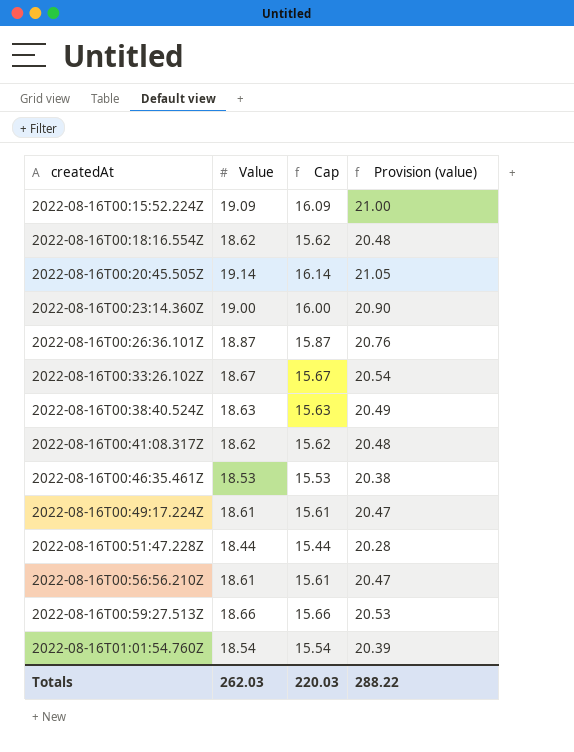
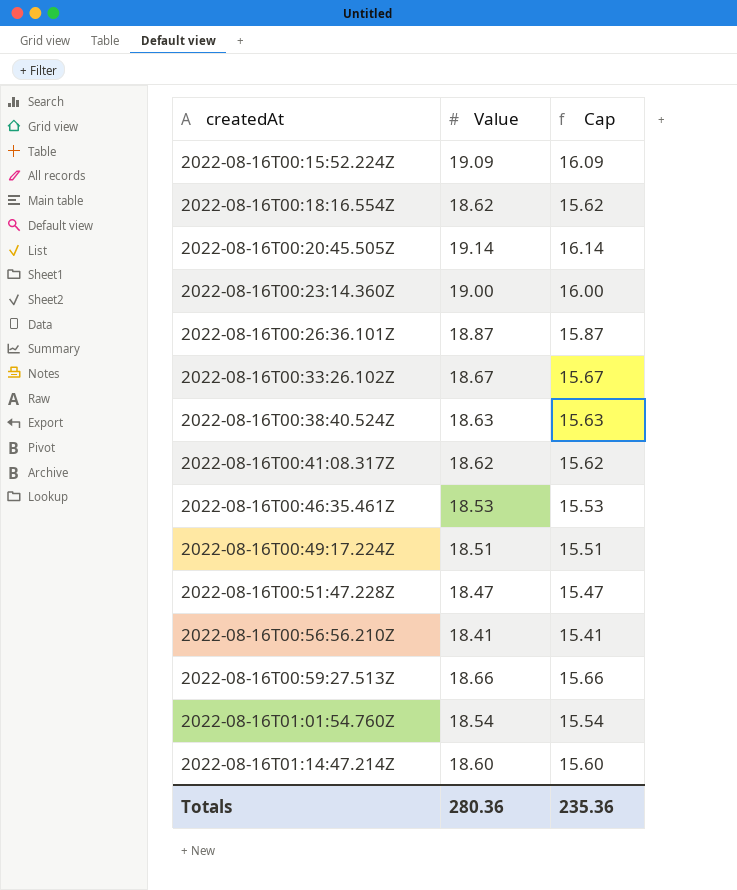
column Provision (value) | formula: [Value] * 1.1 -> none
2022-08-16T00:49:17.224Z | Value: 18.61 -> 18.51
2022-08-16T00:49:17.224Z | Cap: 15.61 -> 15.51
2022-08-16T00:51:47.228Z | Value: 18.44 -> 18.47
2022-08-16T00:51:47.228Z | Cap: 15.44 -> 15.47
2022-08-16T00:56:56.210Z | Value: 18.61 -> 18.41
2022-08-16T00:56:56.210Z | Cap: 15.61 -> 15.41
row 2022-08-16T01:14:47.214Z: none -> 18.60 | 15.60
Totals | Value: 262.03 -> 280.36
Totals | Cap: 220.03 -> 235.36

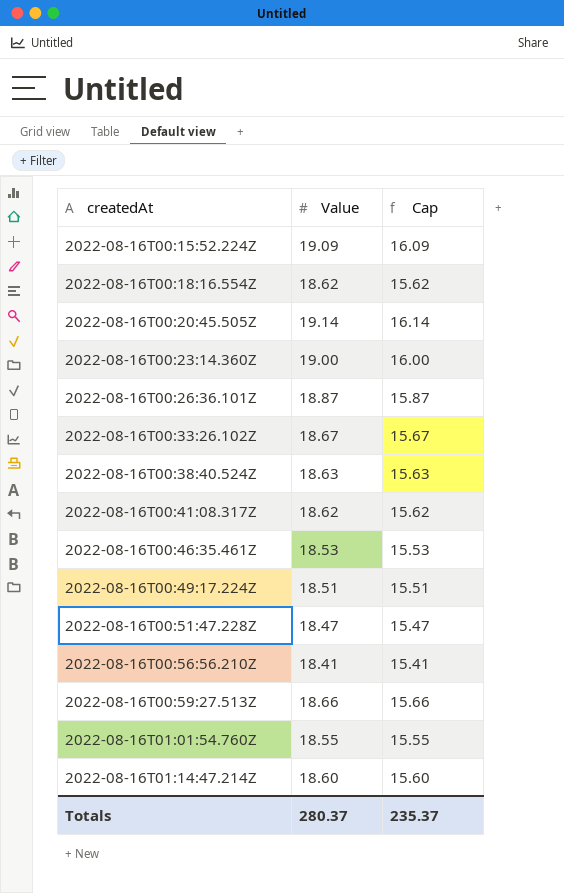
2022-08-16T01:01:54.760Z | Value: 18.54 -> 18.55
2022-08-16T01:01:54.760Z | Cap: 15.54 -> 15.55
Totals | Value: 280.36 -> 280.37
Totals | Cap: 235.36 -> 235.37

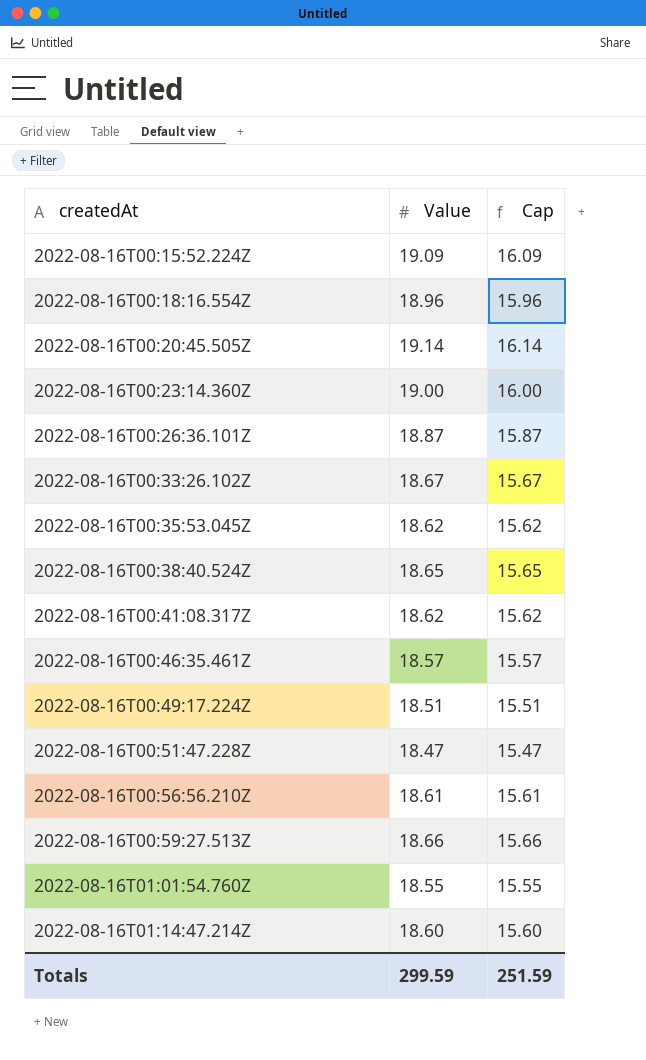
2022-08-16T00:18:16.554Z | Value: 18.62 -> 18.96
2022-08-16T00:18:16.554Z | Cap: 15.62 -> 15.96
row 2022-08-16T00:35:53.045Z: none -> 18.62 | 15.62
2022-08-16T00:38:40.524Z | Value: 18.63 -> 18.65
2022-08-16T00:38:40.524Z | Cap: 15.63 -> 15.65
2022-08-16T00:46:35.461Z | Value: 18.53 -> 18.57
2022-08-16T00:46:35.461Z | Cap: 15.53 -> 15.57
2022-08-16T00:56:56.210Z | Value: 18.41 -> 18.61
2022-08-16T00:56:56.210Z | Cap: 15.41 -> 15.61
Totals | Value: 280.37 -> 299.59
Totals | Cap: 235.37 -> 251.59

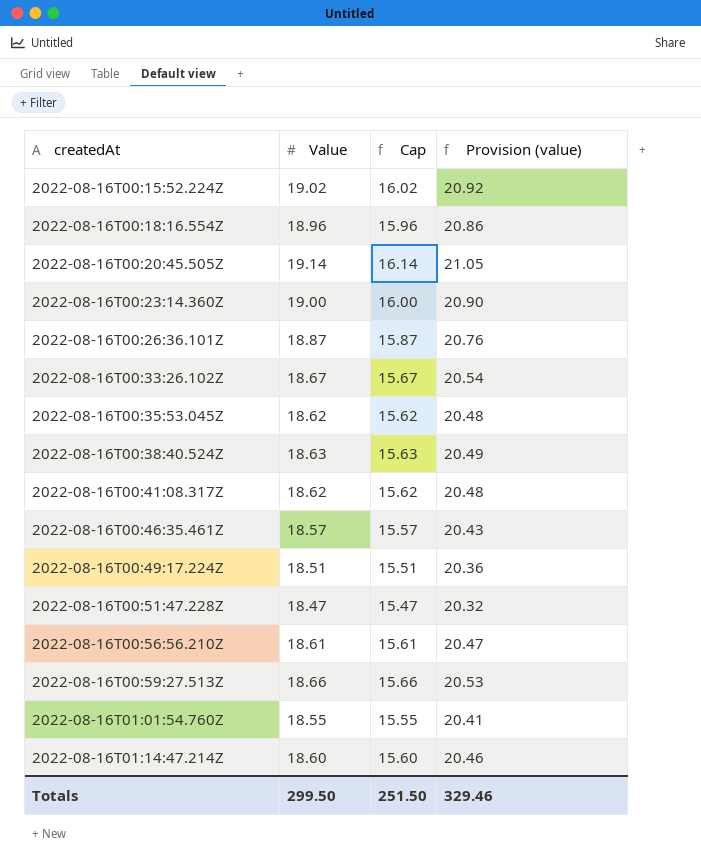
column Provision (value) | formula: none -> [Value] * 1.1
2022-08-16T00:15:52.224Z | Value: 19.09 -> 19.02
2022-08-16T00:15:52.224Z | Cap: 16.09 -> 16.02
2022-08-16T00:38:40.524Z | Value: 18.65 -> 18.63
2022-08-16T00:38:40.524Z | Cap: 15.65 -> 15.63
Totals | Value: 299.59 -> 299.50
Totals | Cap: 251.59 -> 251.50

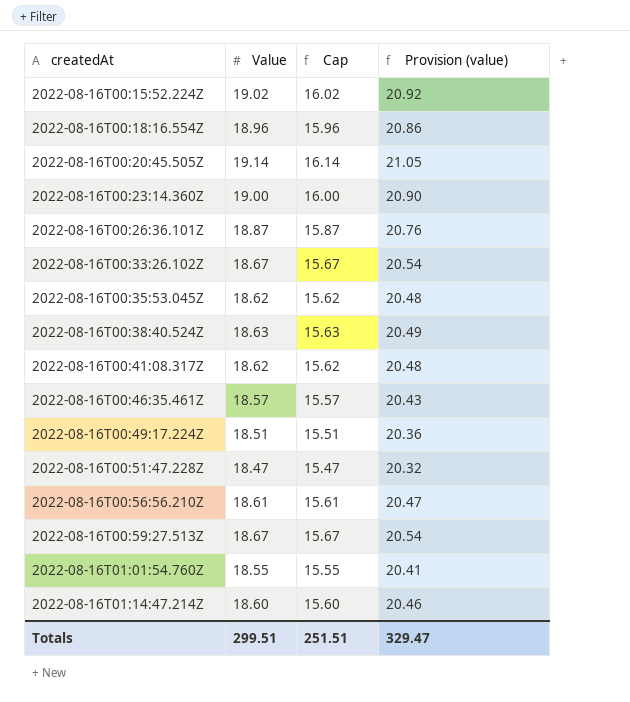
2022-08-16T00:59:27.513Z | Value: 18.66 -> 18.67
2022-08-16T00:59:27.513Z | Cap: 15.66 -> 15.67
2022-08-16T00:59:27.513Z | Provision (value): 20.53 -> 20.54
Totals | Value: 299.50 -> 299.51
Totals | Cap: 251.50 -> 251.51
Totals | Provision (value): 329.46 -> 329.47

